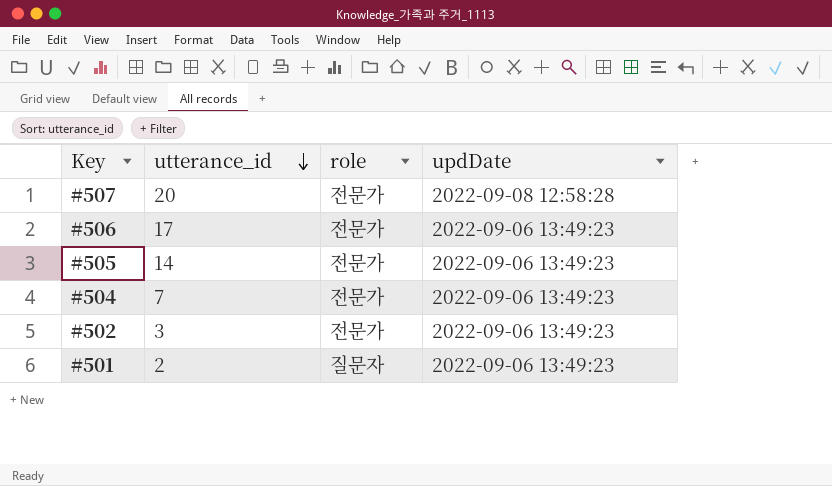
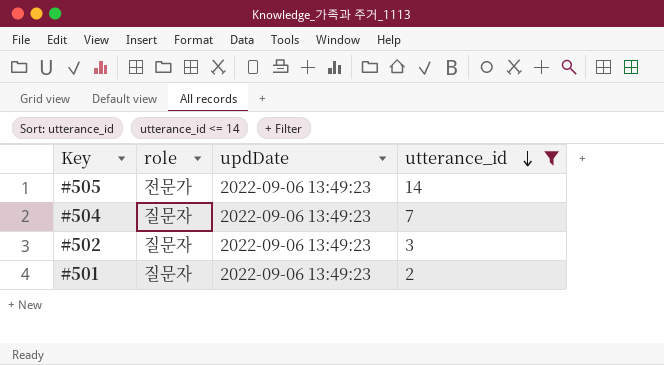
filter: none -> utterance_id <= 14
column utterance_id | position: 2 -> 4
#504 | role: 전문가 -> 질문자
#502 | role: 전문가 -> 질문자

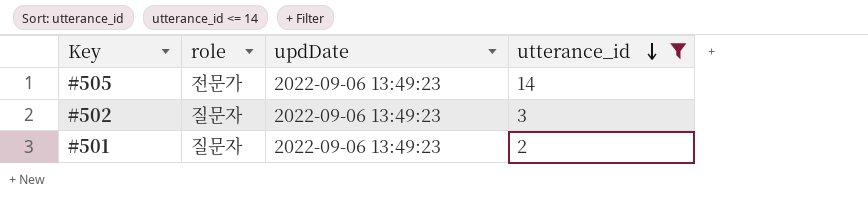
row #504: 질문자 | 2022-09-06 13:49:23 | 7 -> none

